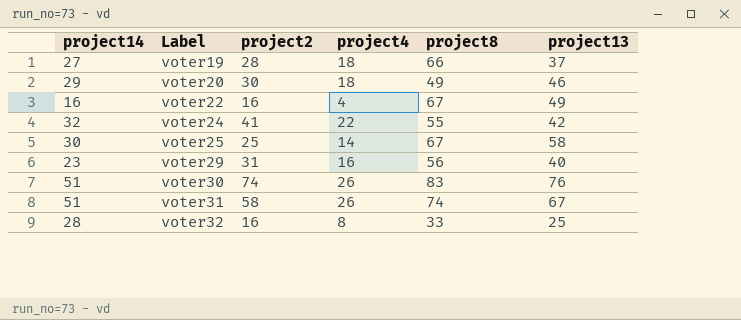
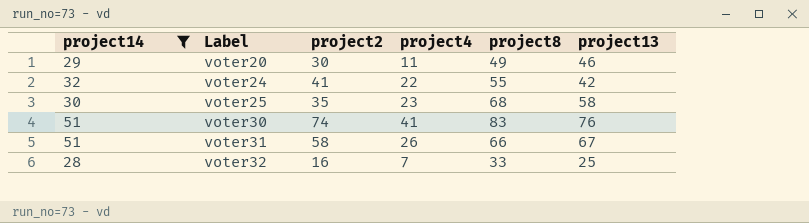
filter: none -> project14 >= 28
voter20 | project4: 18 -> 11
voter25 | project2: 25 -> 35
voter25 | project4: 14 -> 23
voter25 | project8: 67 -> 68
voter30 | project4: 26 -> 41
voter31 | project8: 74 -> 66
voter32 | project4: 8 -> 7

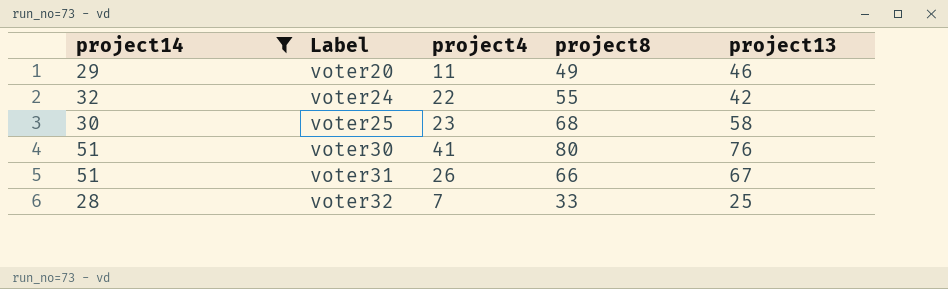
column project2 | position: 3 -> none
voter30 | project8: 83 -> 80

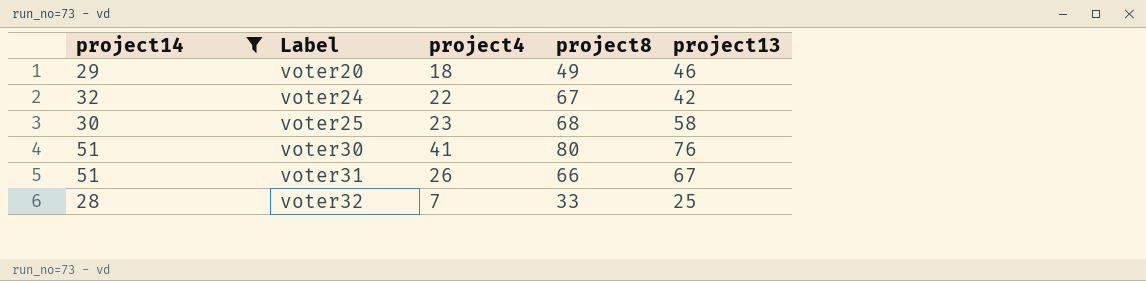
voter20 | project4: 11 -> 18
voter24 | project8: 55 -> 67

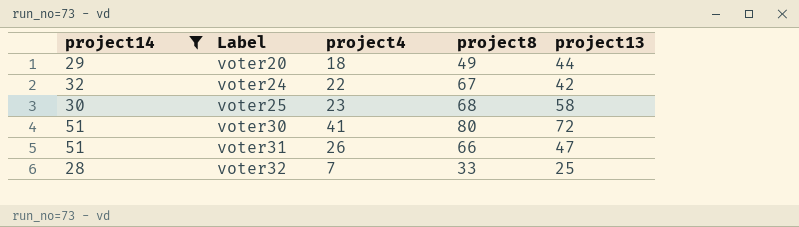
voter20 | project13: 46 -> 44
voter30 | project13: 76 -> 72
voter31 | project13: 67 -> 47

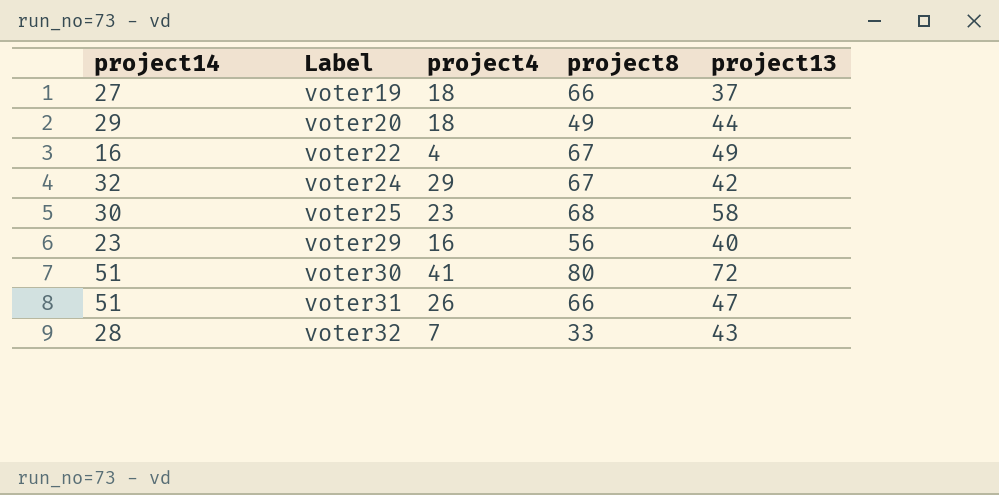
filter: project14 >= 28 -> none
voter24 | project4: 22 -> 29
voter32 | project13: 25 -> 43

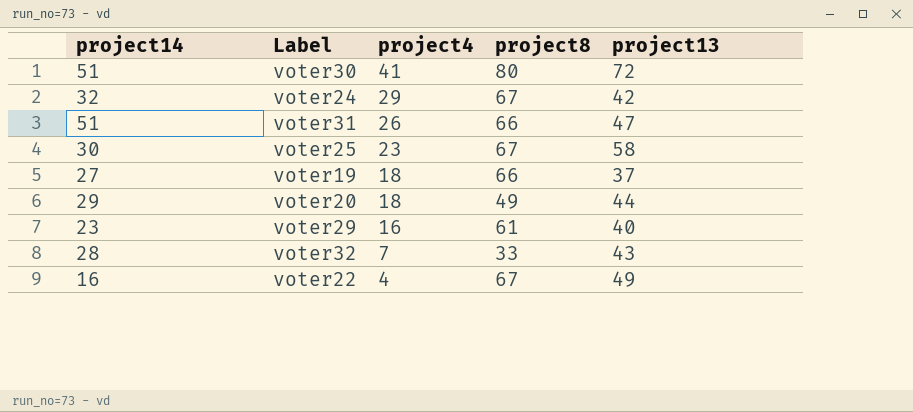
row order: Label ascending -> project4 descending
voter25 | project8: 68 -> 67
voter29 | project8: 56 -> 61

